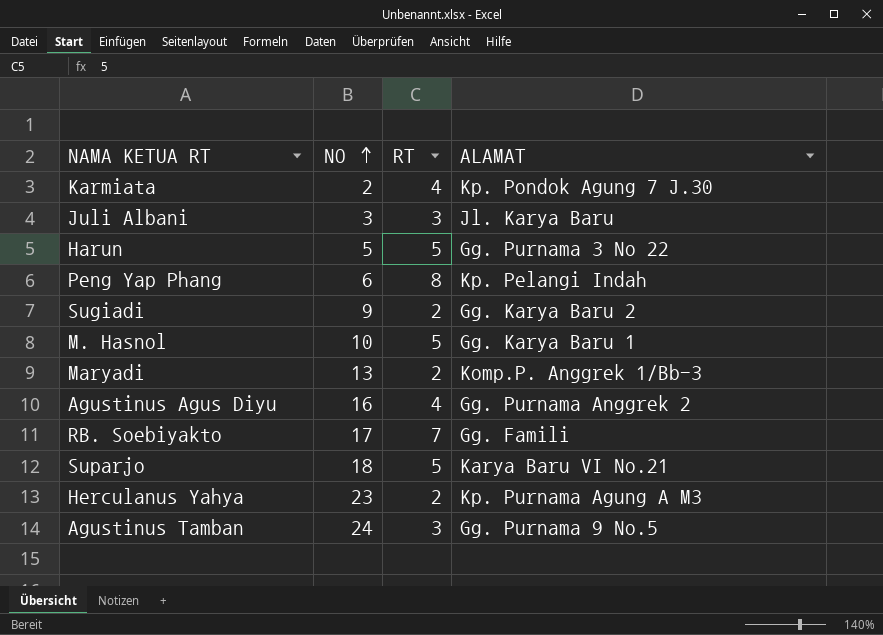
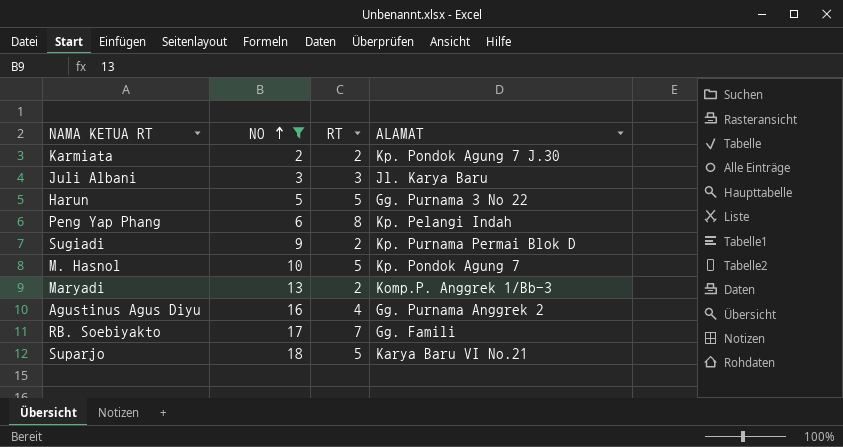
filter: none -> NO <= 18
Karmiata | RT: 4 -> 2
Sugiadi | ALAMAT: Gg. Karya Baru 2 -> Kp. Purnama Permai Blok D
M. Hasnol | ALAMAT: Gg. Karya Baru 1 -> Kp. Pondok Agung 7

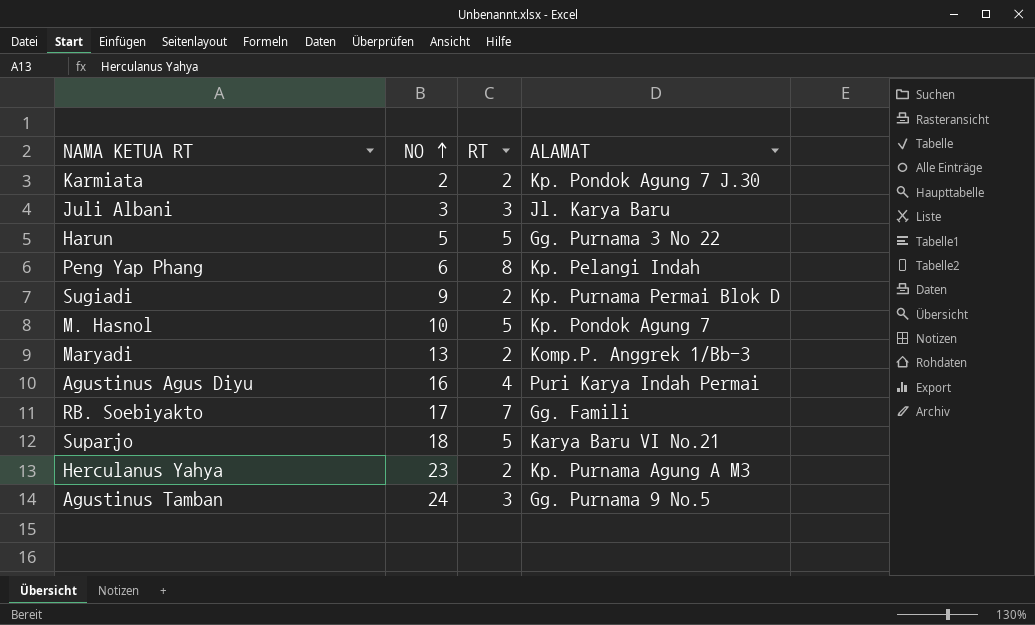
filter: NO <= 18 -> none
Agustinus Agus Diyu | ALAMAT: Gg. Purnama Anggrek 2 -> Puri Karya Indah Permai

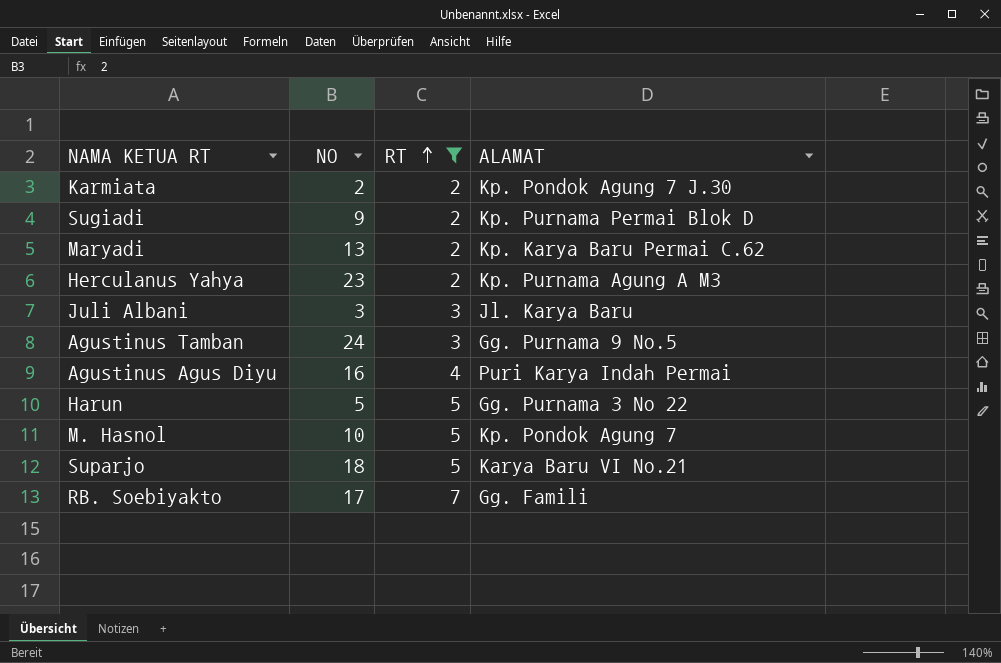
filter: none -> RT != 8
row order: NO ascending -> RT ascending
Maryadi | ALAMAT: Komp.P. Anggrek 1/Bb-3 -> Kp. Karya Baru Permai C.62

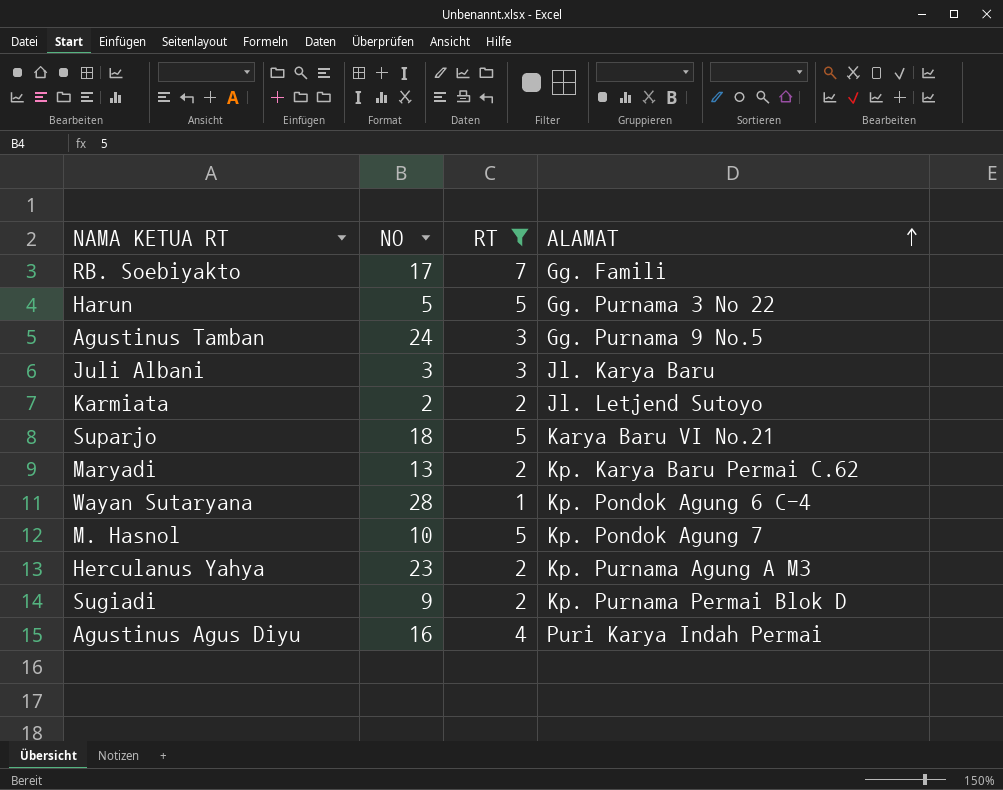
row order: RT ascending -> ALAMAT ascending
Karmiata | ALAMAT: Kp. Pondok Agung 7 J.30 -> Jl. Letjend Sutoyo
row Wayan Sutaryana: none -> 28 | 1 | Kp. Pondok Agung 6 C-4

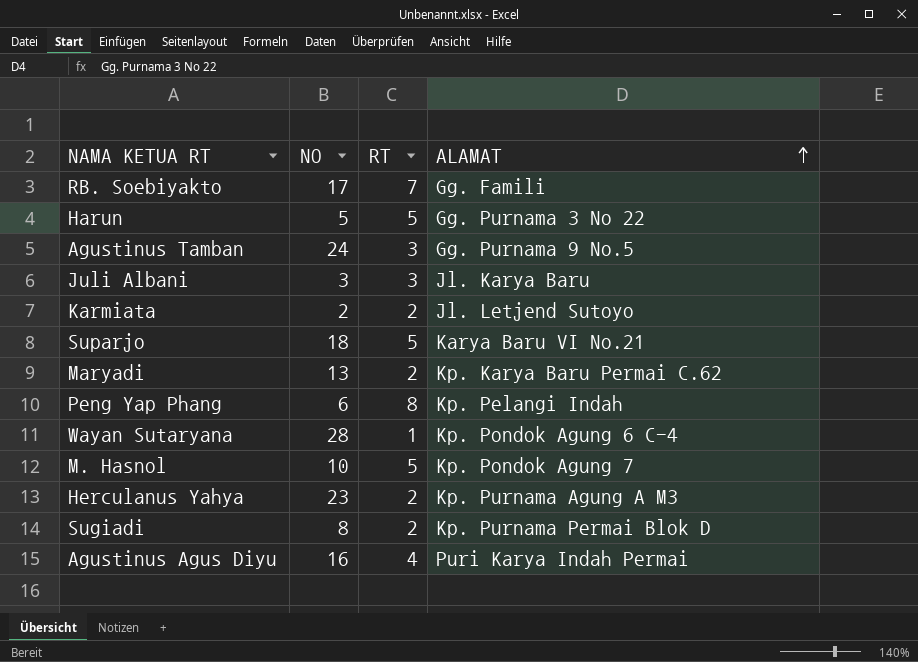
filter: RT != 8 -> none
Sugiadi | NO: 9 -> 8

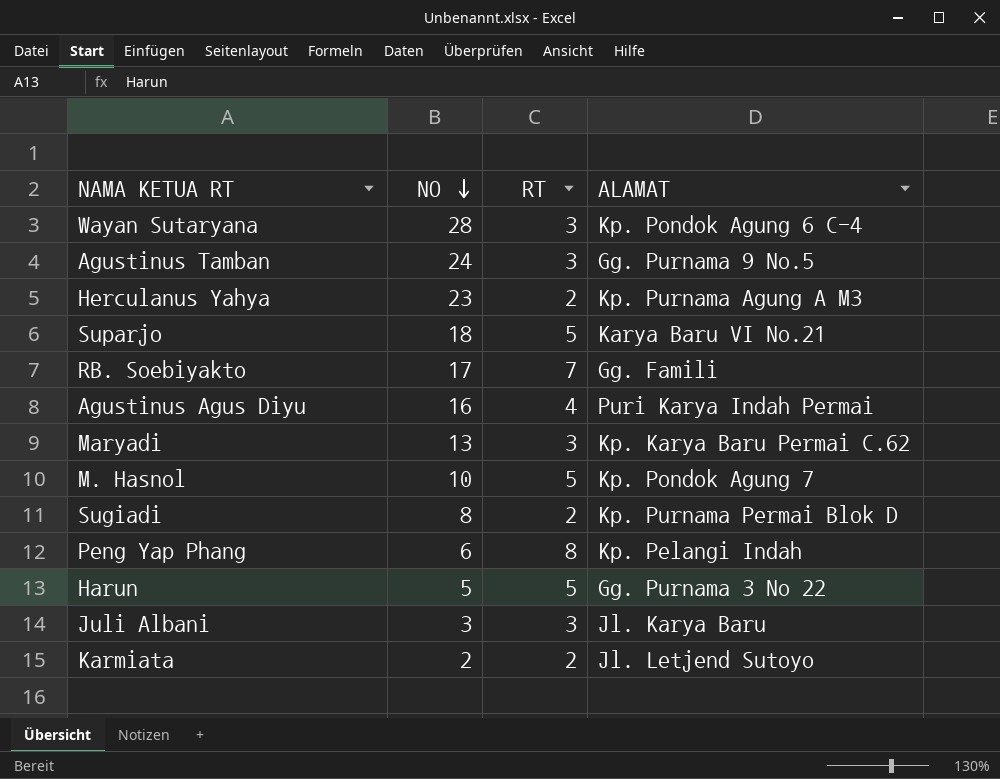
row order: ALAMAT ascending -> NO descending
Wayan Sutaryana | RT: 1 -> 3
Maryadi | RT: 2 -> 3

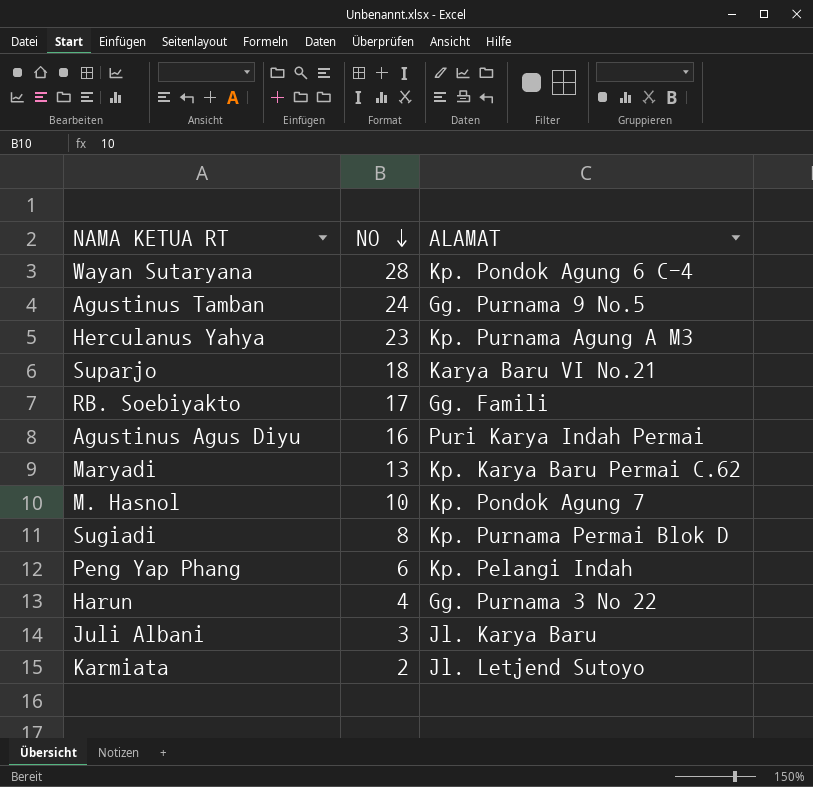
column RT | position: 3 -> none
Harun | NO: 5 -> 4

